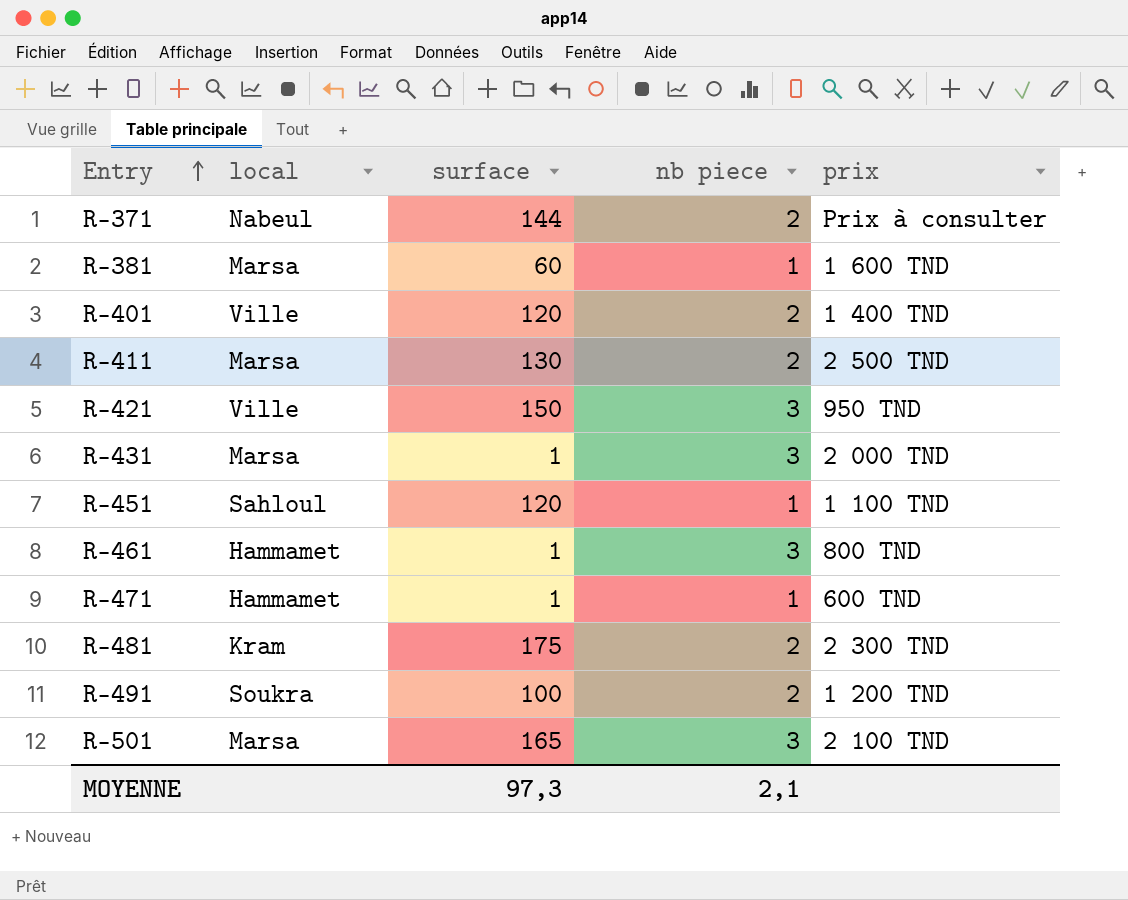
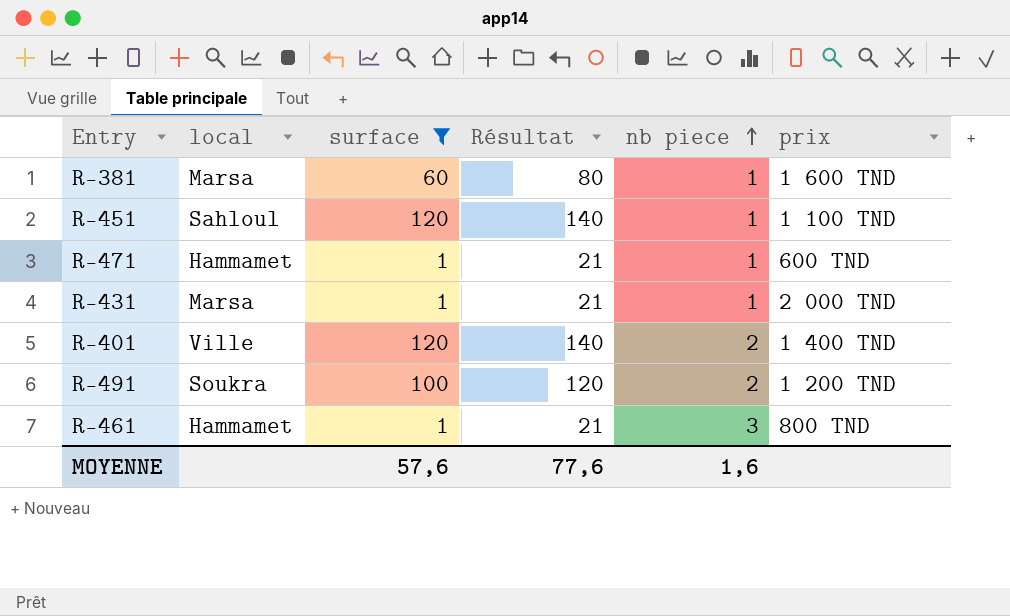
filter: none -> surface <= 120
row order: Entry ascending -> nb piece ascending
column Résultat | formula: none -> [surface] + 20
R-431 | nb piece: 3 -> 1
MOYENNE | surface: 97,3 -> 57,6
MOYENNE | nb piece: 2,1 -> 1,6

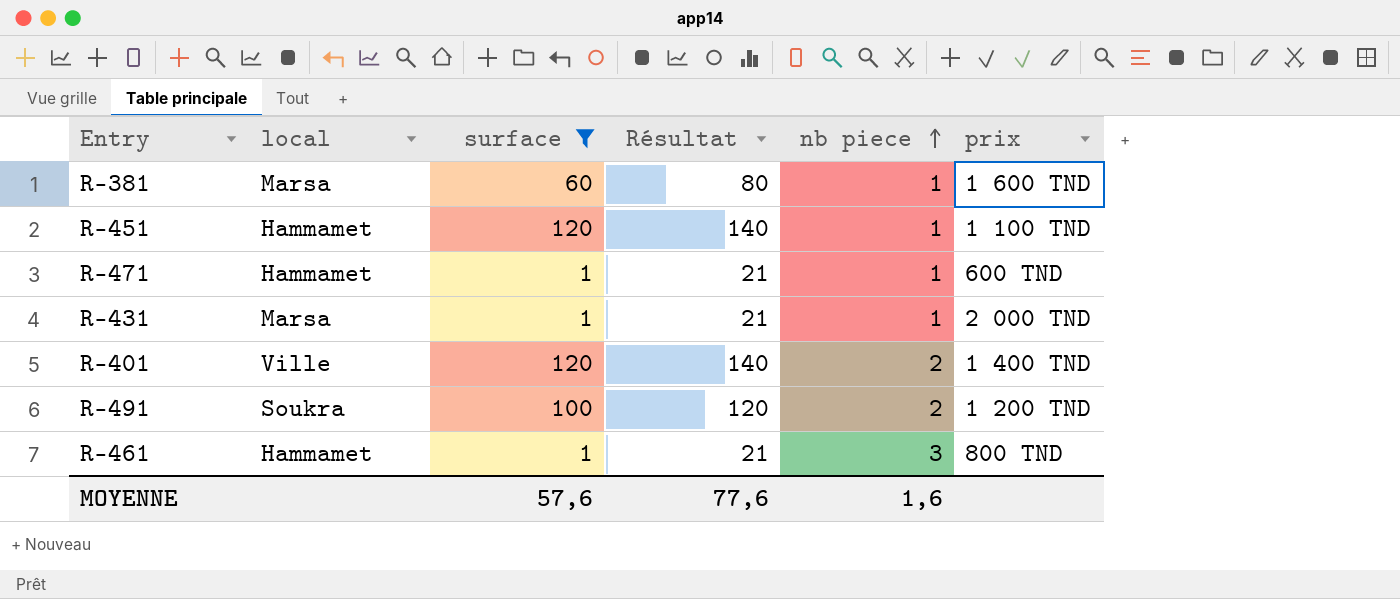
R-451 | local: Sahloul -> Hammamet

